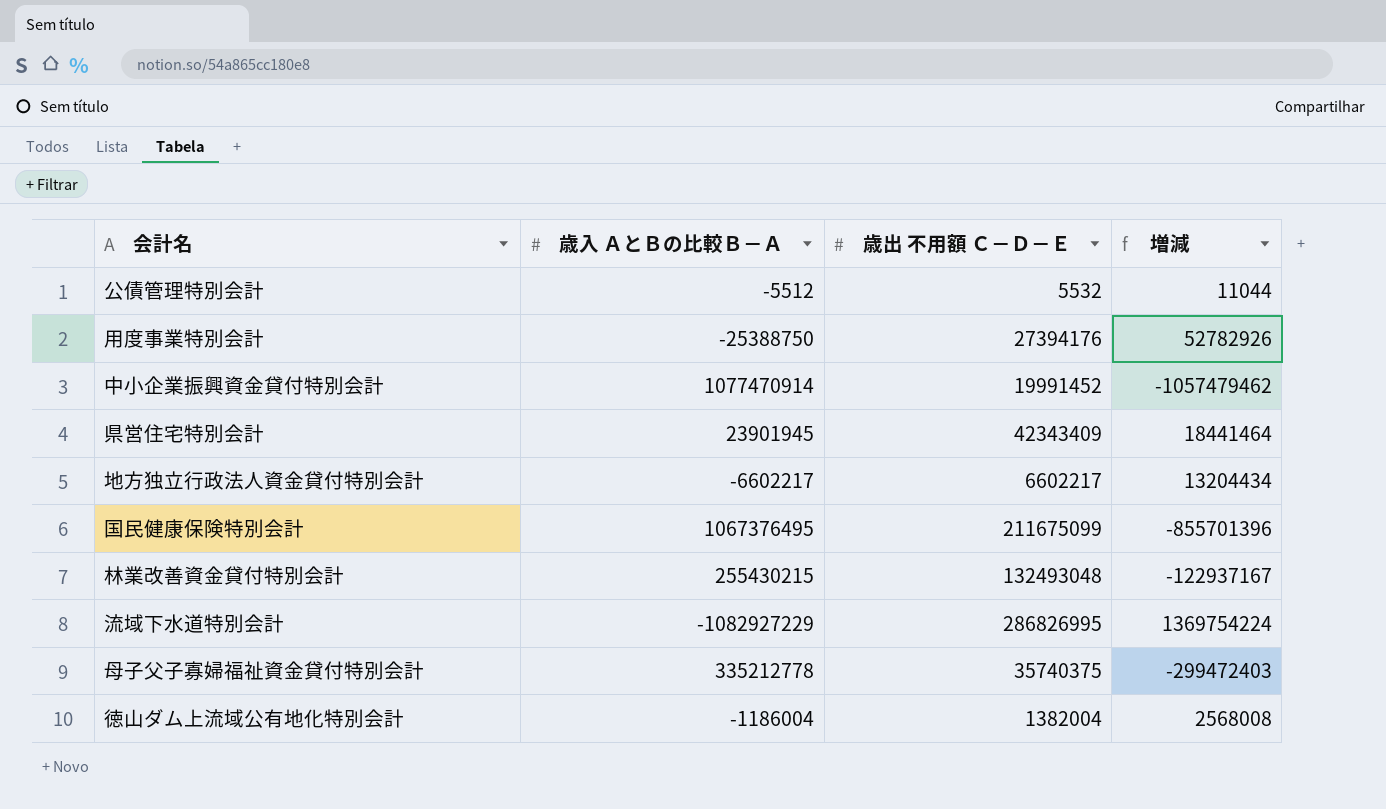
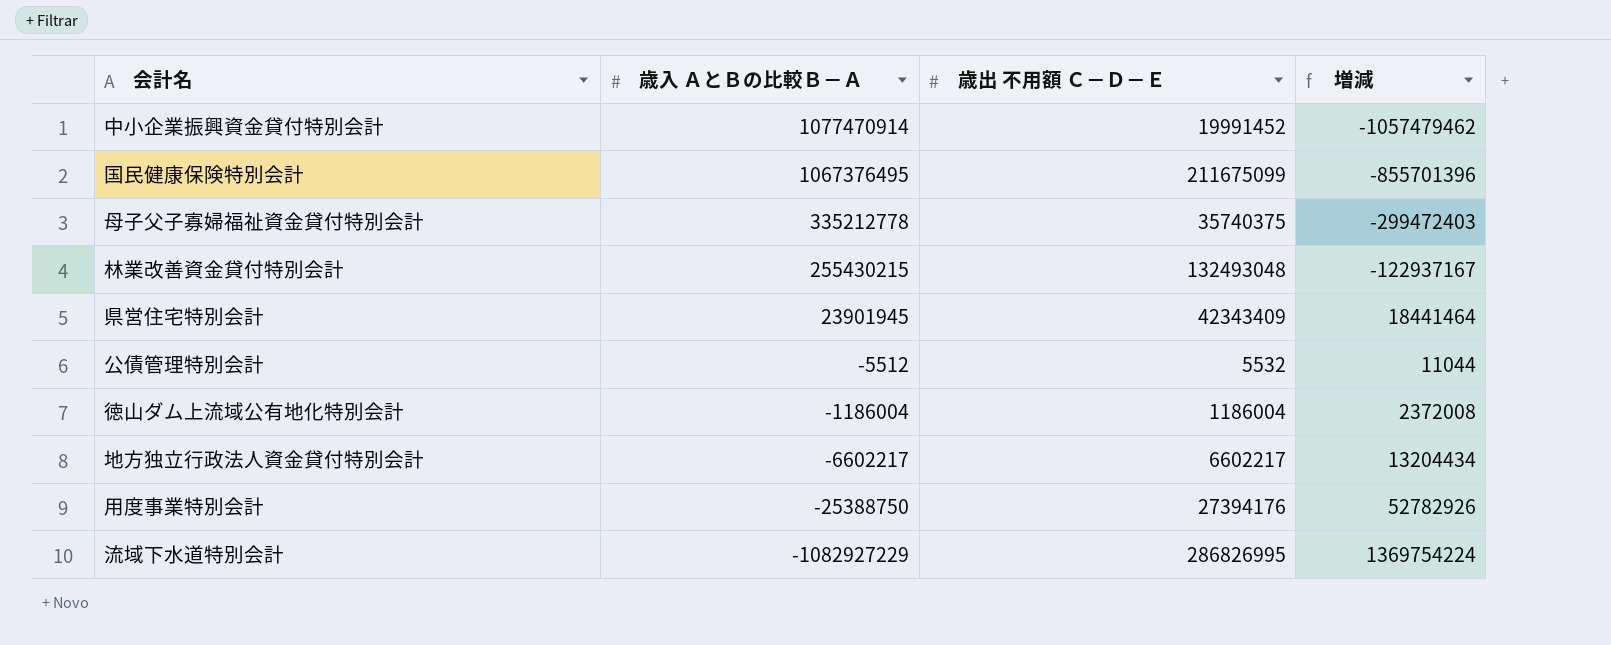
row order: none -> 歳入 ＡとＢの比較Ｂ－Ａ descending
徳山ダム上流域公有地化特別会計 | 歳出 不用額 Ｃ－Ｄ－Ｅ: 1382004 -> 1186004
徳山ダム上流域公有地化特別会計 | 増減: 2568008 -> 2372008

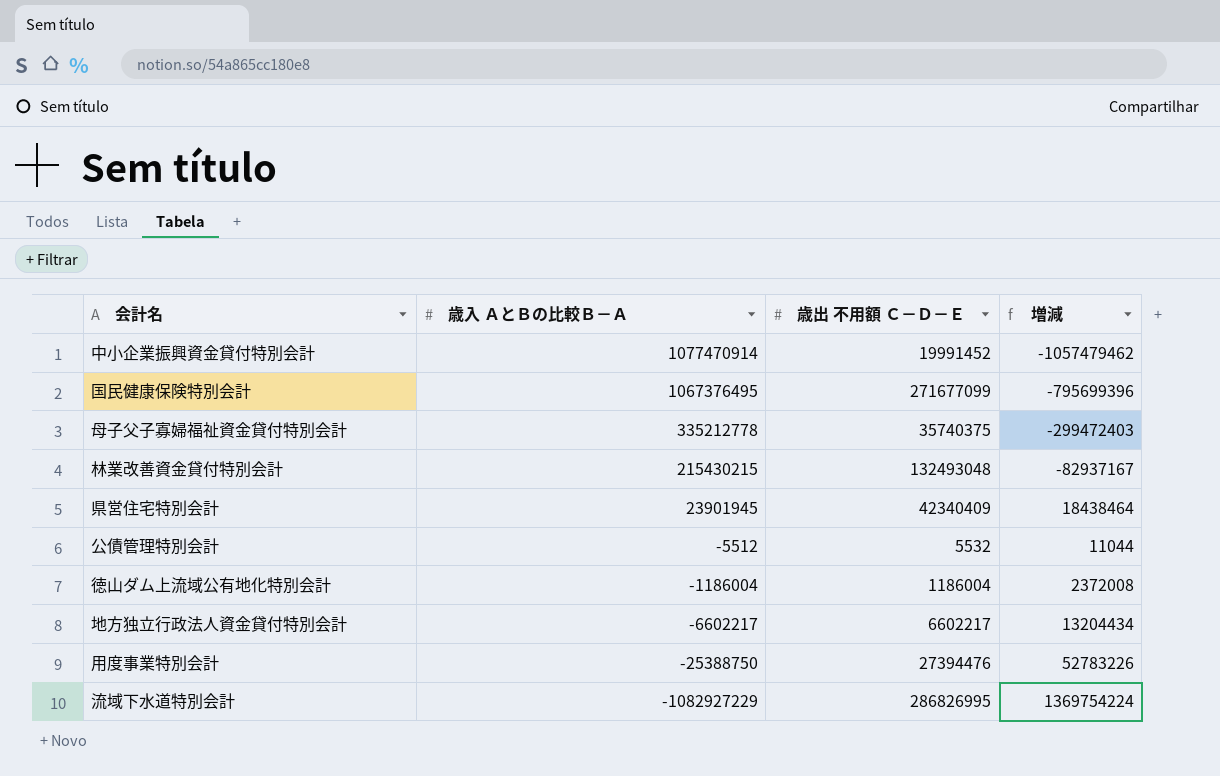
国民健康保険特別会計 | 歳出 不用額 Ｃ－Ｄ－Ｅ: 211675099 -> 271677099
国民健康保険特別会計 | 増減: -855701396 -> -795699396
林業改善資金貸付特別会計 | 歳入 ＡとＢの比較Ｂ－Ａ: 255430215 -> 215430215
林業改善資金貸付特別会計 | 増減: -122937167 -> -82937167
県営住宅特別会計 | 歳出 不用額 Ｃ－Ｄ－Ｅ: 42343409 -> 42340409
県営住宅特別会計 | 増減: 18441464 -> 18438464
用度事業特別会計 | 歳出 不用額 Ｃ－Ｄ－Ｅ: 27394176 -> 27394476
用度事業特別会計 | 増減: 52782926 -> 52783226

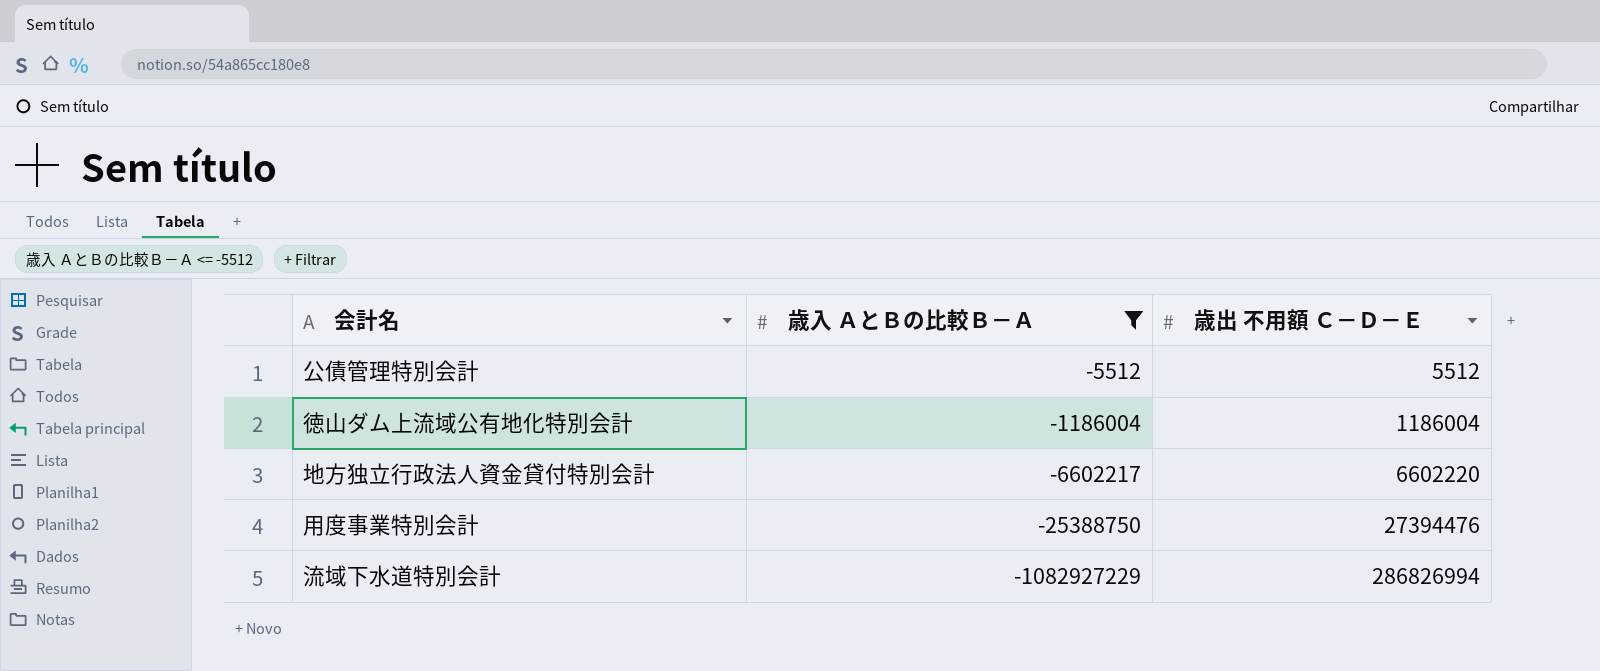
filter: none -> 歳入 ＡとＢの比較Ｂ－Ａ <= -5512
column 増減 | formula: [歳出 不用額 Ｃ－Ｄ－Ｅ] - [歳入 ＡとＢの比較Ｂ－Ａ] -> none
公債管理特別会計 | 歳出 不用額 Ｃ－Ｄ－Ｅ: 5532 -> 5512
地方独立行政法人資金貸付特別会計 | 歳出 不用額 Ｃ－Ｄ－Ｅ: 6602217 -> 6602220
流域下水道特別会計 | 歳出 不用額 Ｃ－Ｄ－Ｅ: 286826995 -> 286826994

